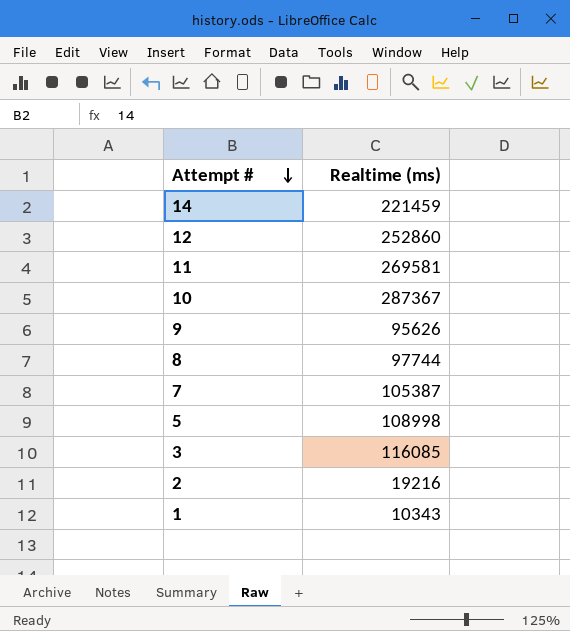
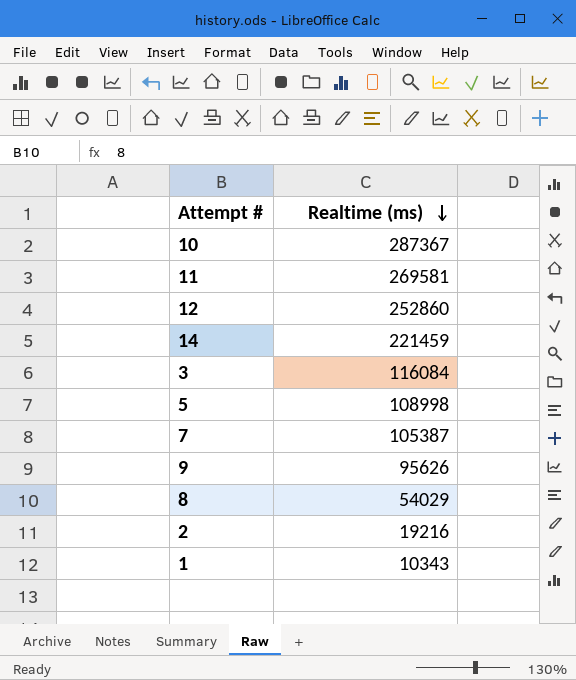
row order: Attempt # descending -> Realtime (ms) descending
3 | Realtime (ms): 116085 -> 116084
8 | Realtime (ms): 97744 -> 54029

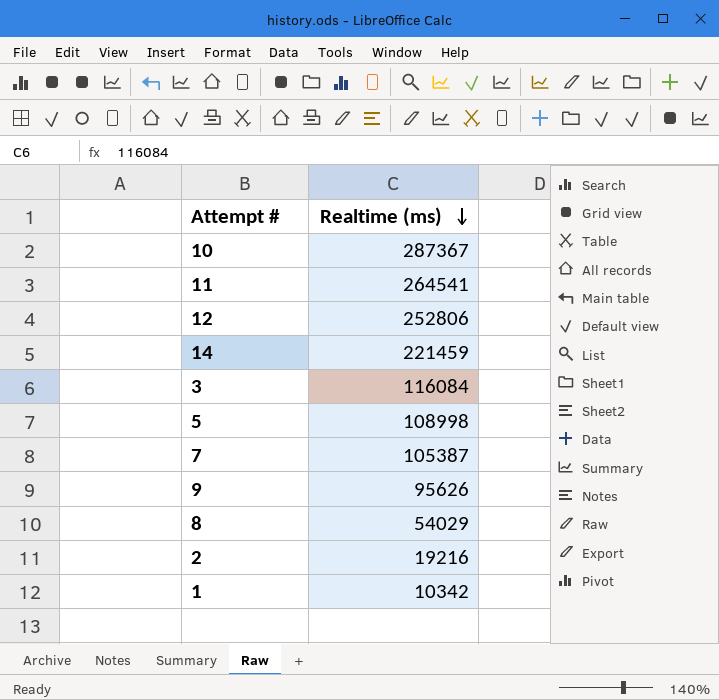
11 | Realtime (ms): 269581 -> 264541
12 | Realtime (ms): 252860 -> 252806
1 | Realtime (ms): 10343 -> 10342

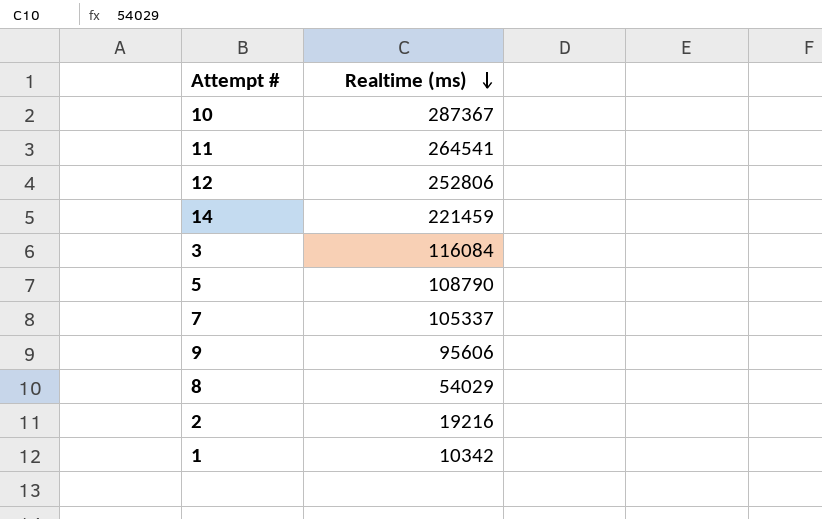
5 | Realtime (ms): 108998 -> 108790
7 | Realtime (ms): 105387 -> 105337
9 | Realtime (ms): 95626 -> 95606

